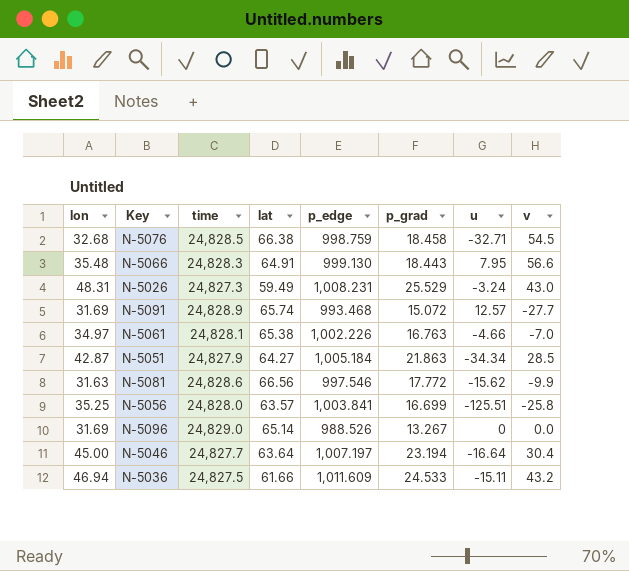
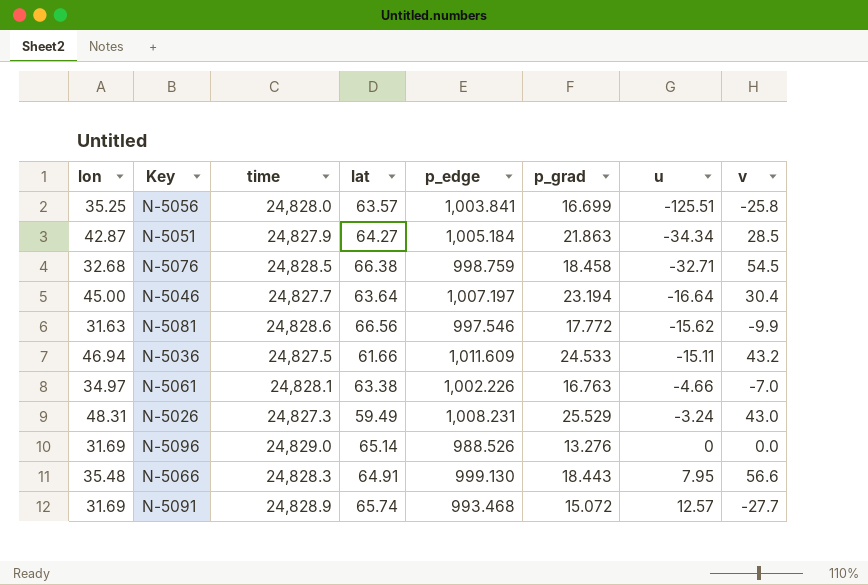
row order: none -> u ascending
N-5061 | lat: 65.38 -> 63.38
N-5096 | p_grad: 13.267 -> 13.276

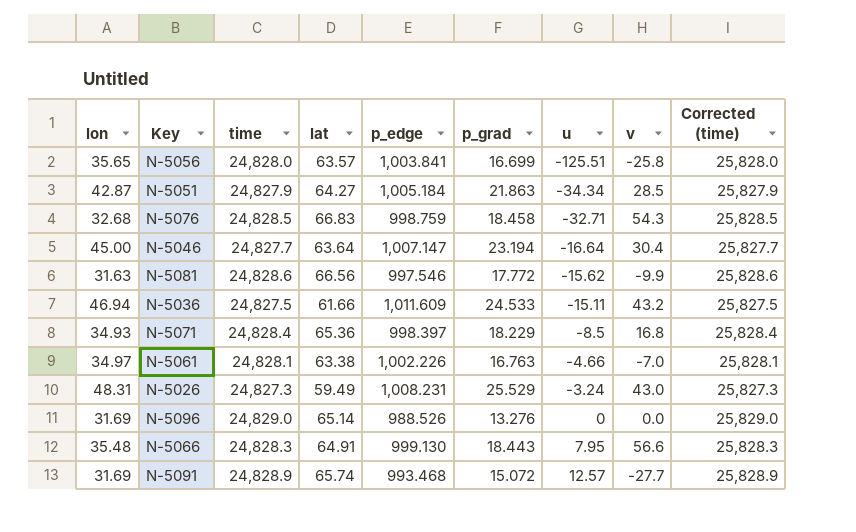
column Corrected (time) | formula: none -> [time] + 1000
N-5056 | lon: 35.25 -> 35.65
N-5076 | lat: 66.38 -> 66.83
N-5076 | v: 54.5 -> 54.3
N-5046 | p_edge: 1,007.197 -> 1,007.147
row N-5071: none -> 34.93 | 24,828.4 | 65.36 | 998.397 | 18.229 | -8.5 | 16.8 | 25,828.4

